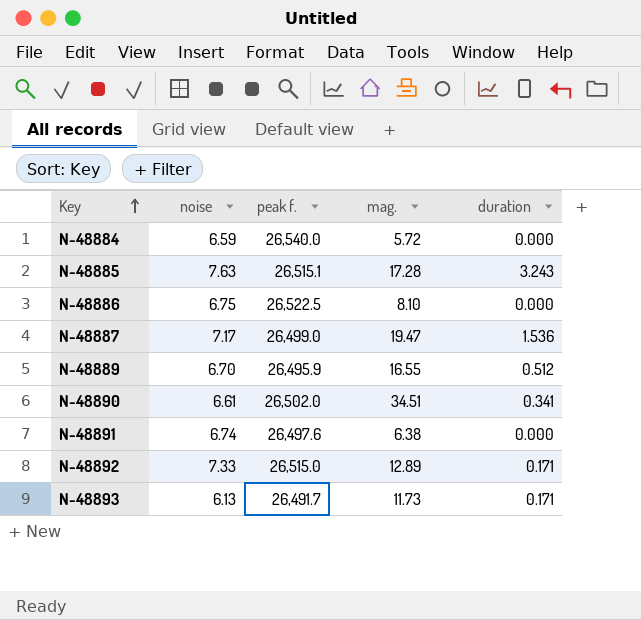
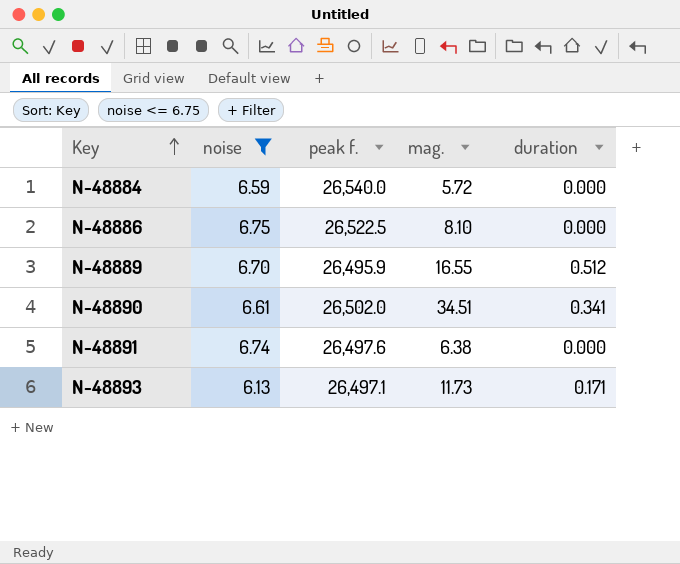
filter: none -> noise <= 6.75
N-48893 | peak f.: 26,491.7 -> 26,497.1

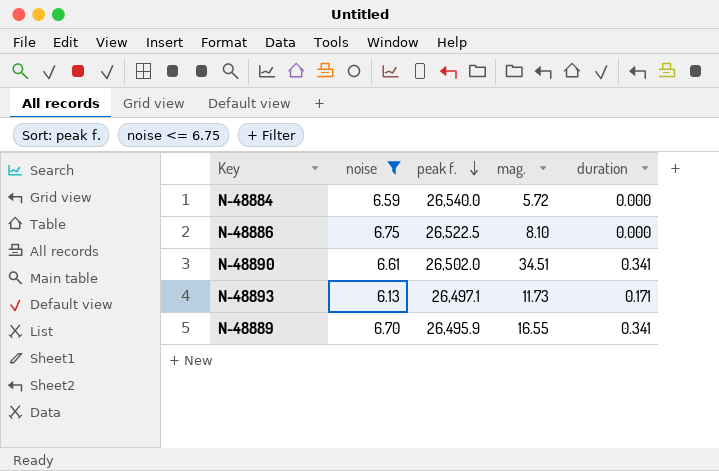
row order: Key ascending -> peak f. descending
row N-48891: 6.74 | 26,497.6 | 6.38 | 0.000 -> none
N-48889 | duration: 0.512 -> 0.341

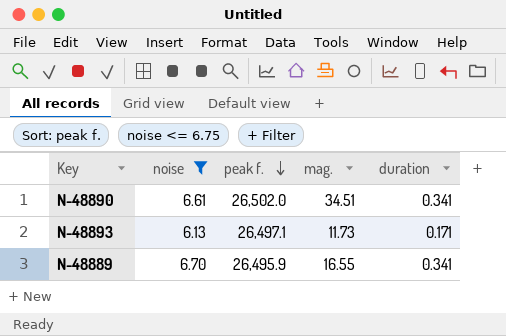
row N-48884: 6.59 | 26,540.0 | 5.72 | 0.000 -> none
row N-48886: 6.75 | 26,522.5 | 8.10 | 0.000 -> none

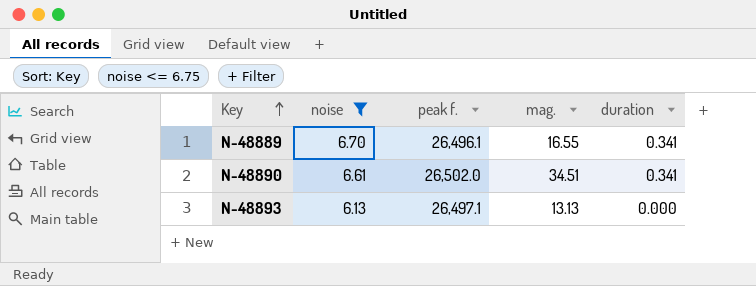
row order: peak f. descending -> Key ascending
N-48889 | peak f.: 26,495.9 -> 26,496.1
N-48893 | mag.: 11.73 -> 13.13
N-48893 | duration: 0.171 -> 0.000

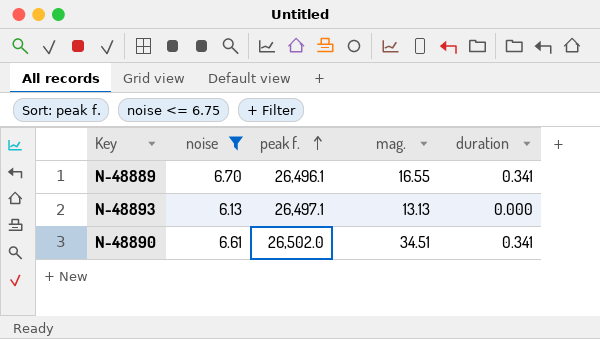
row order: Key ascending -> peak f. ascending

